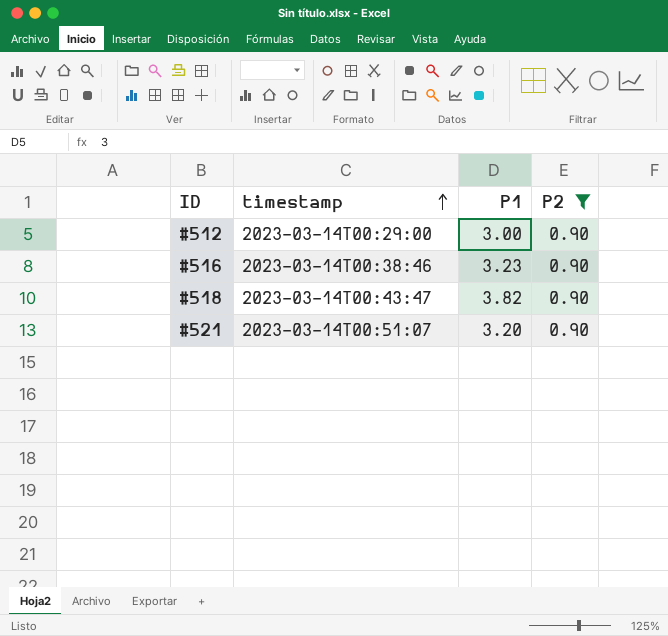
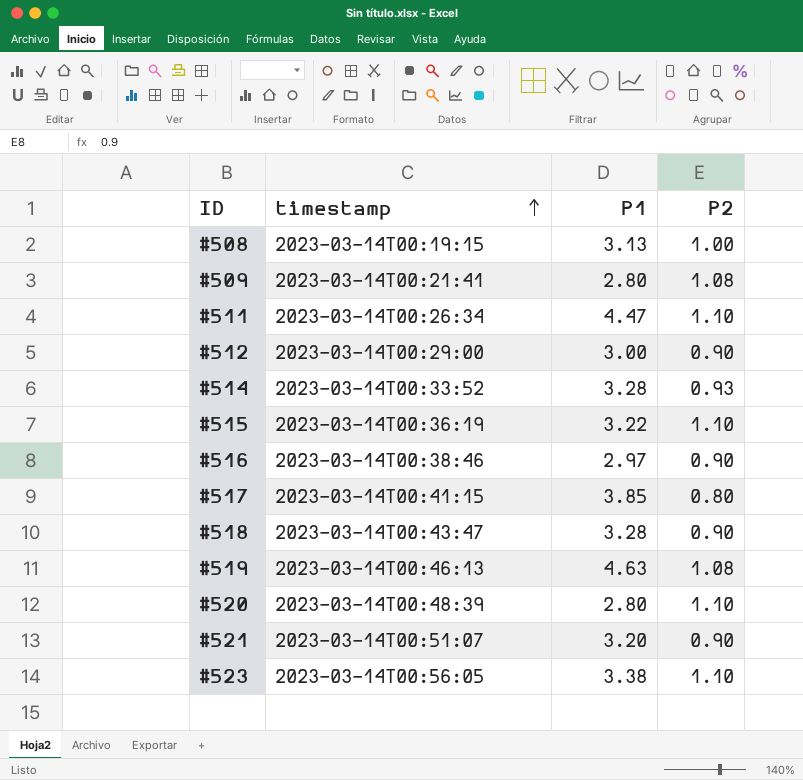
filter: P2 = 0.90 -> none
#516 | P1: 3.23 -> 2.97
#518 | P1: 3.82 -> 3.28

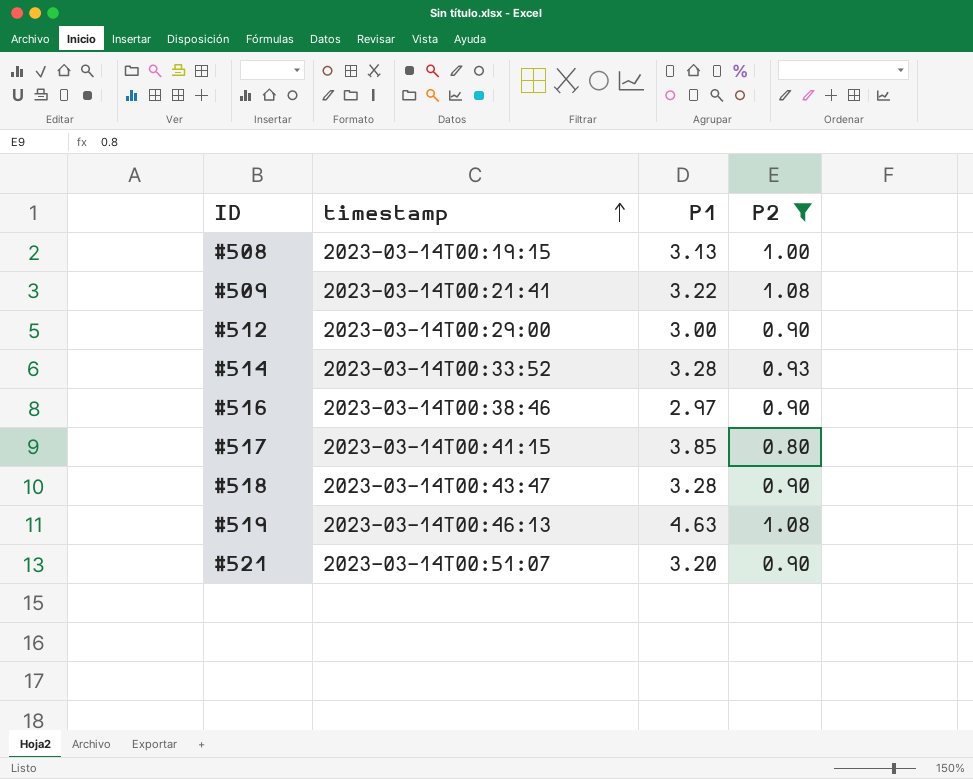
filter: none -> P2 != 1.10
#509 | P1: 2.80 -> 3.22

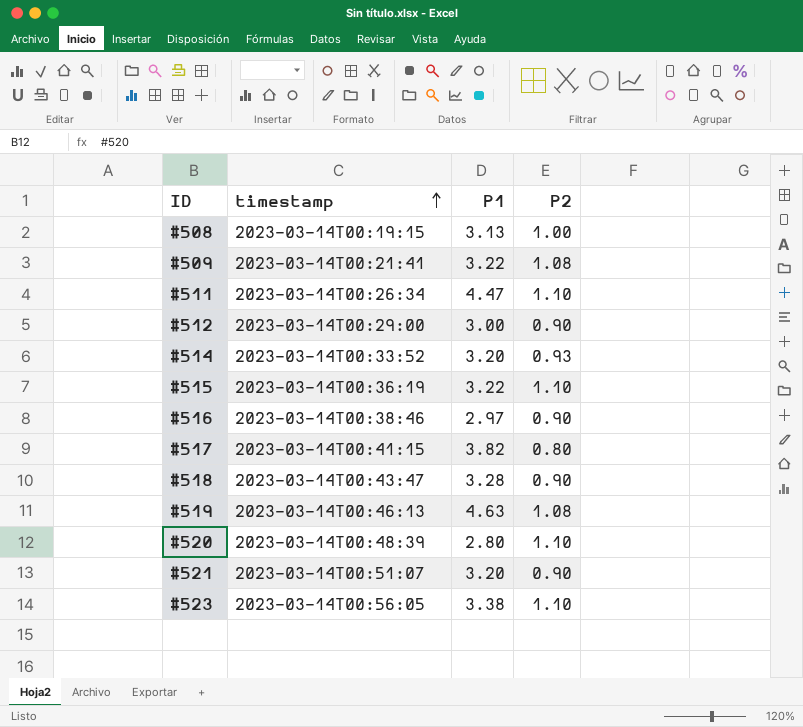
filter: P2 != 1.10 -> none
#514 | P1: 3.28 -> 3.20
#517 | P1: 3.85 -> 3.82

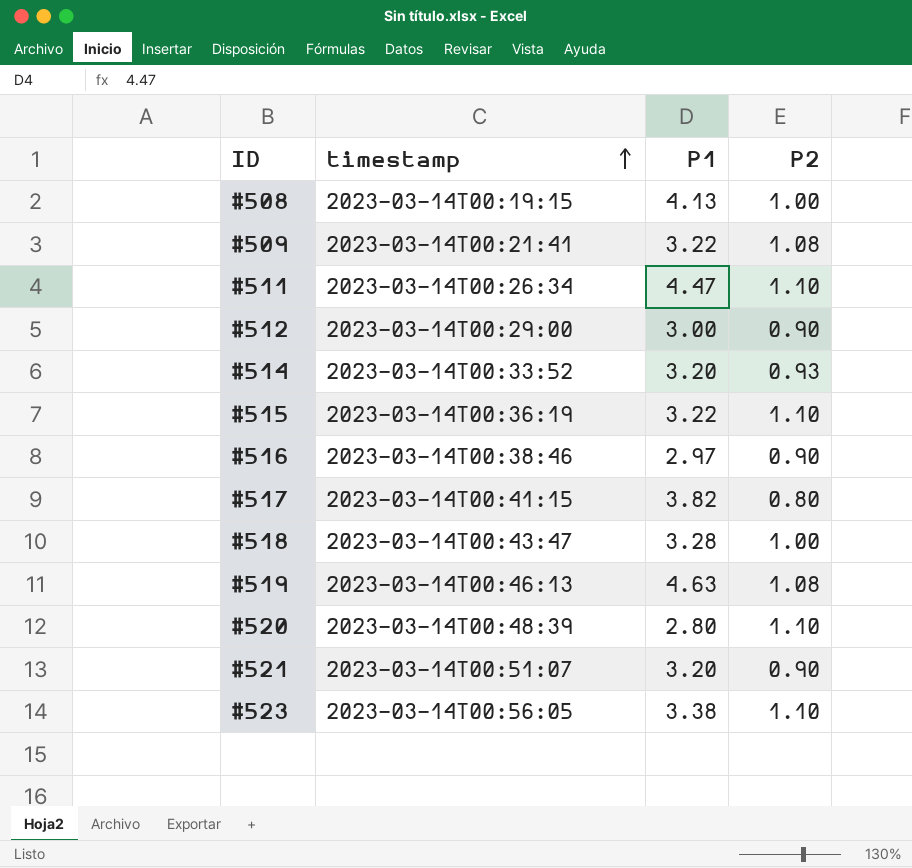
#508 | P1: 3.13 -> 4.13
#518 | P2: 0.90 -> 1.00

